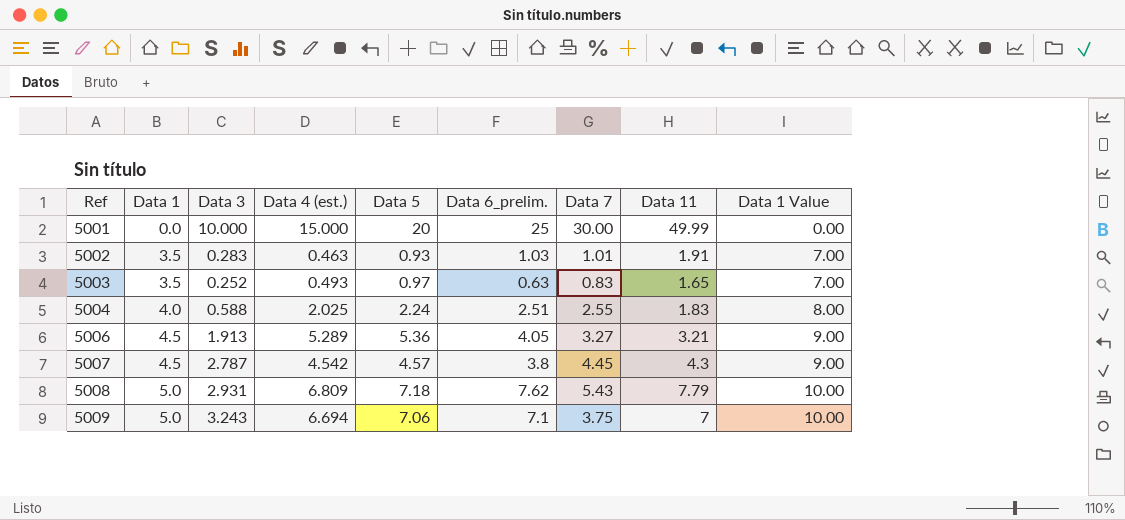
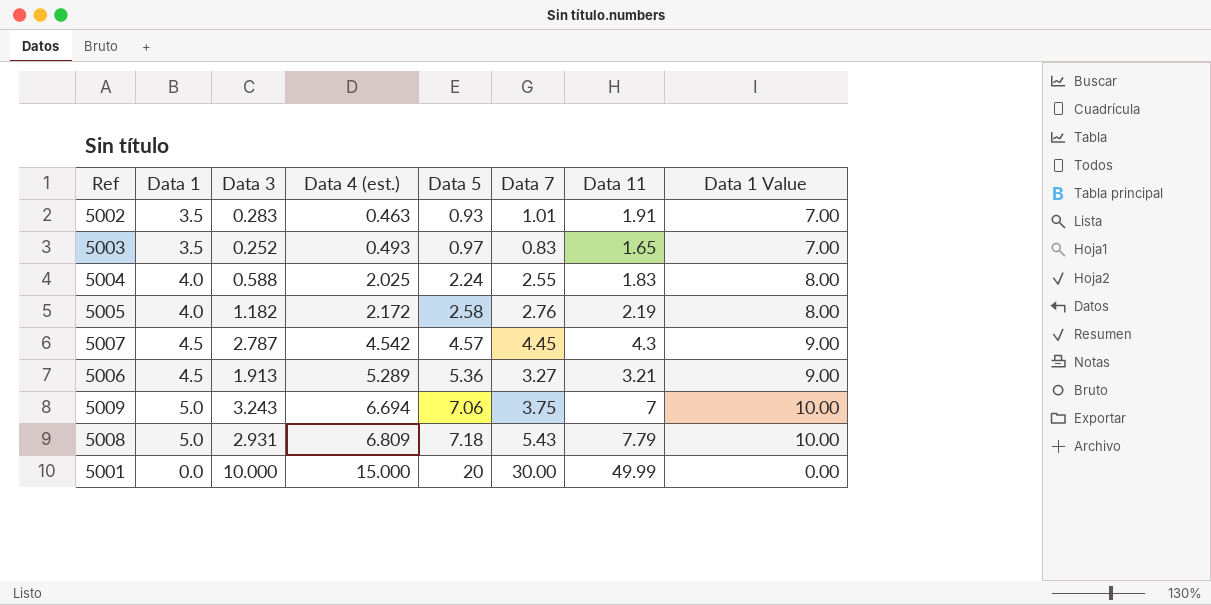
row order: Ref ascending -> Data 4 (est.) ascending
column Data 6_prelim. | position: 6 -> none
row 5005: none -> 4.0 | 1.182 | 2.172 | 2.58 | 2.76 | 2.19 | 8.00

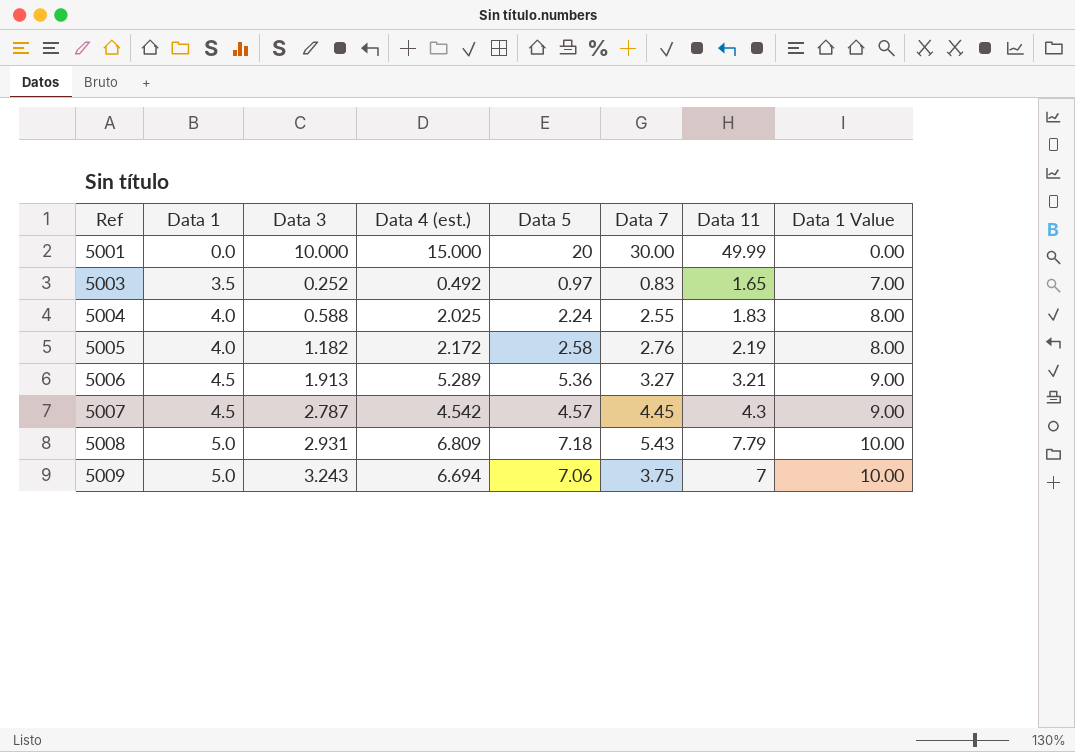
row order: Data 4 (est.) ascending -> Ref ascending
row 5002: 3.5 | 0.283 | 0.463 | 0.93 | 1.01 | 1.91 | 7.00 -> none
5003 | Data 4 (est.): 0.493 -> 0.492

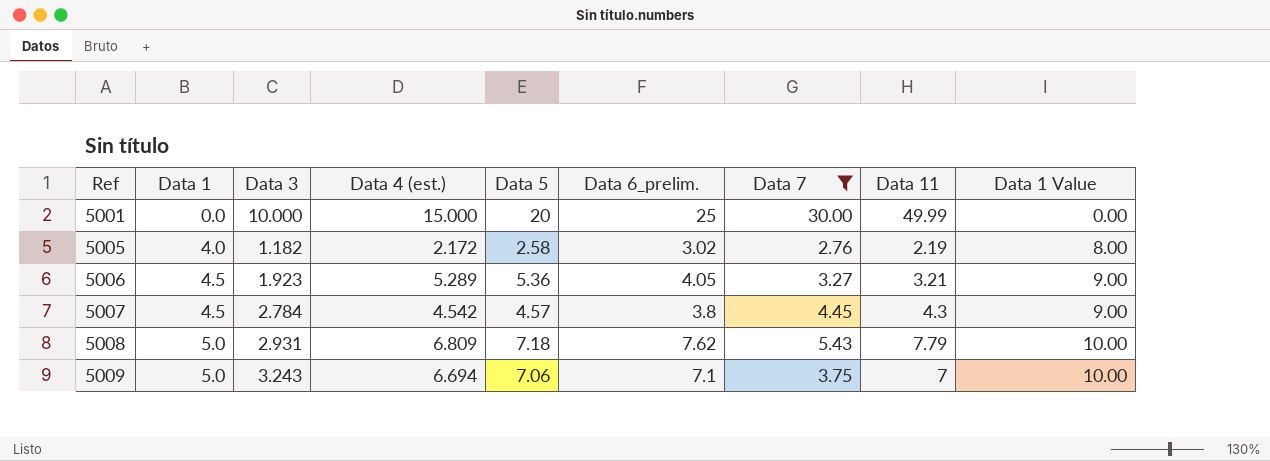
filter: none -> Data 7 >= 2.76
column Data 6_prelim. | position: none -> 6
5006 | Data 3: 1.913 -> 1.923
5007 | Data 3: 2.787 -> 2.784

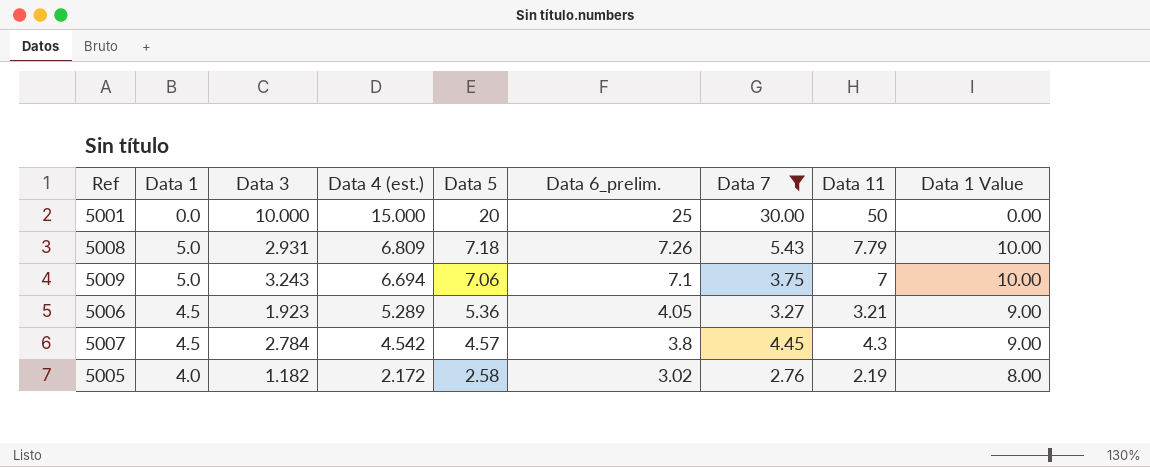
row order: Ref ascending -> Data 4 (est.) descending
5001 | Data 11: 49.99 -> 50
5008 | Data 6_prelim.: 7.62 -> 7.26

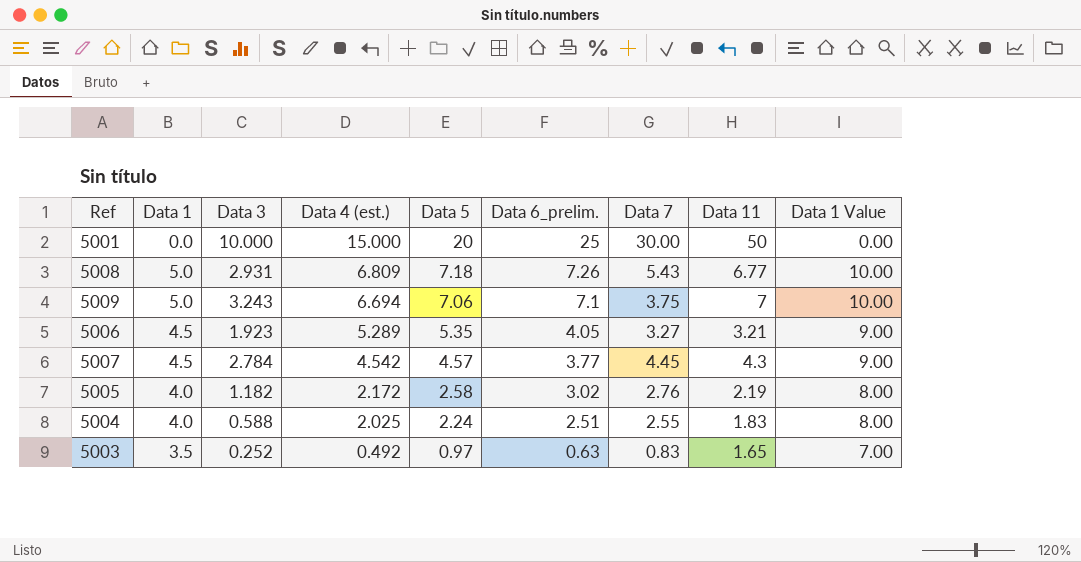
filter: Data 7 >= 2.76 -> none
5008 | Data 11: 7.79 -> 6.77
5006 | Data 5: 5.36 -> 5.35
5007 | Data 6_prelim.: 3.8 -> 3.77

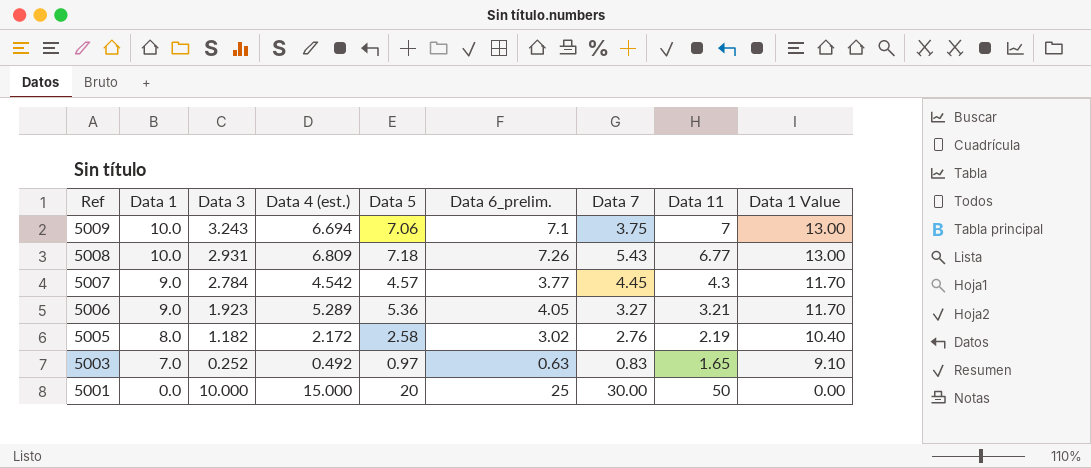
row order: Data 4 (est.) descending -> Ref descending
column Data 1 Value | formula: [Data 1] * 2 -> [Data 1] * 1.3
row 5004: 4.0 | 0.588 | 2.025 | 2.24 | 2.51 | 2.55 | 1.83 | 8.00 -> none
5009 | Data 1: 5.0 -> 10.0
5008 | Data 1: 5.0 -> 10.0
5007 | Data 1: 4.5 -> 9.0
5006 | Data 1: 4.5 -> 9.0
5006 | Data 5: 5.35 -> 5.36
5005 | Data 1: 4.0 -> 8.0
5003 | Data 1: 3.5 -> 7.0

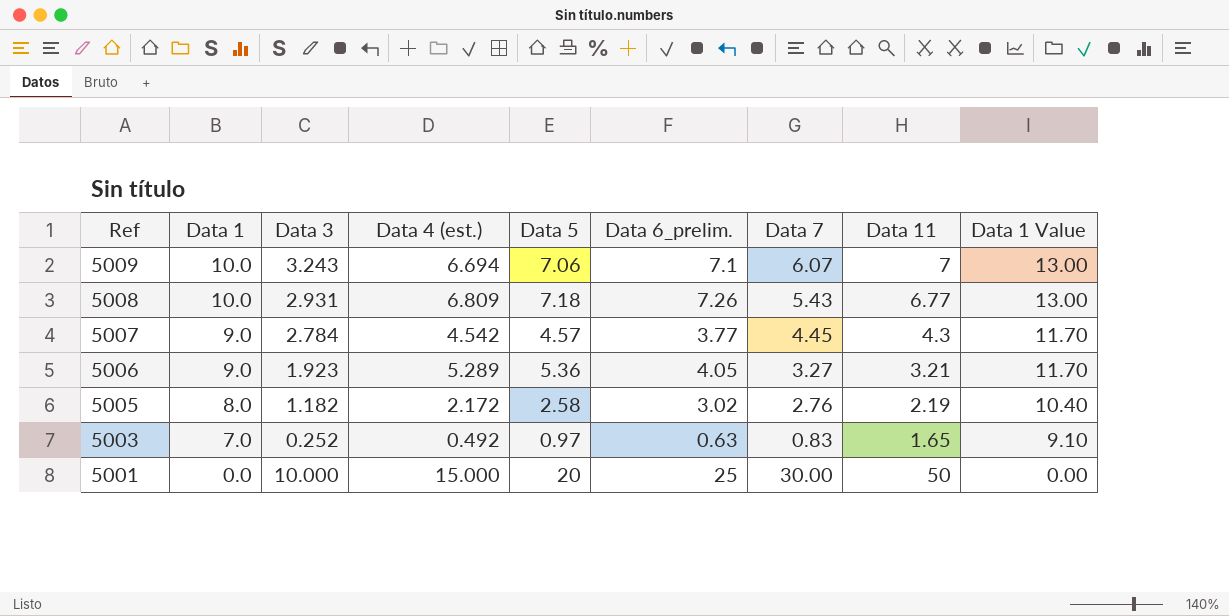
5009 | Data 7: 3.75 -> 6.07

